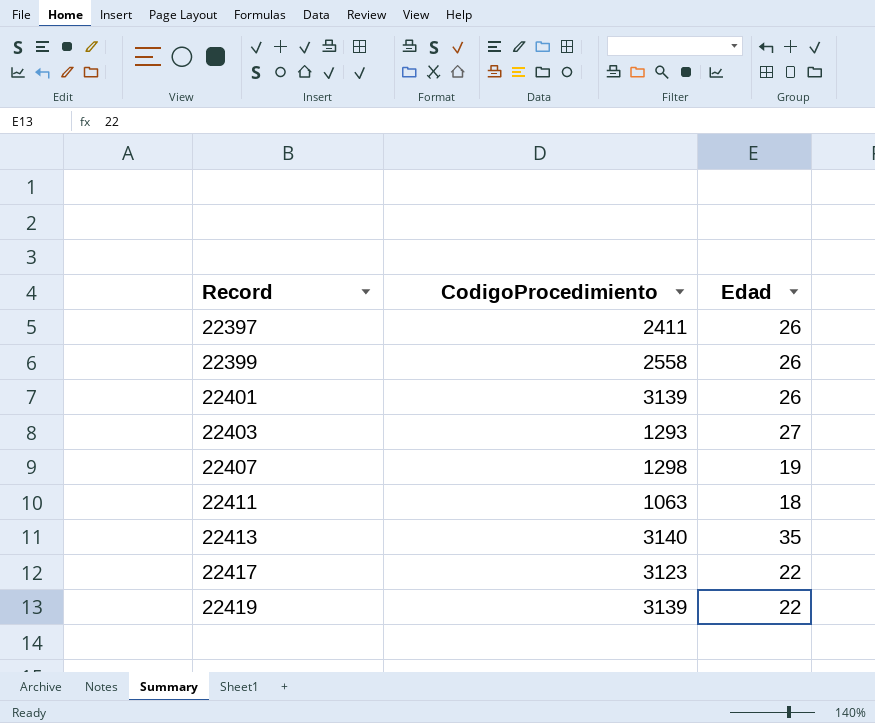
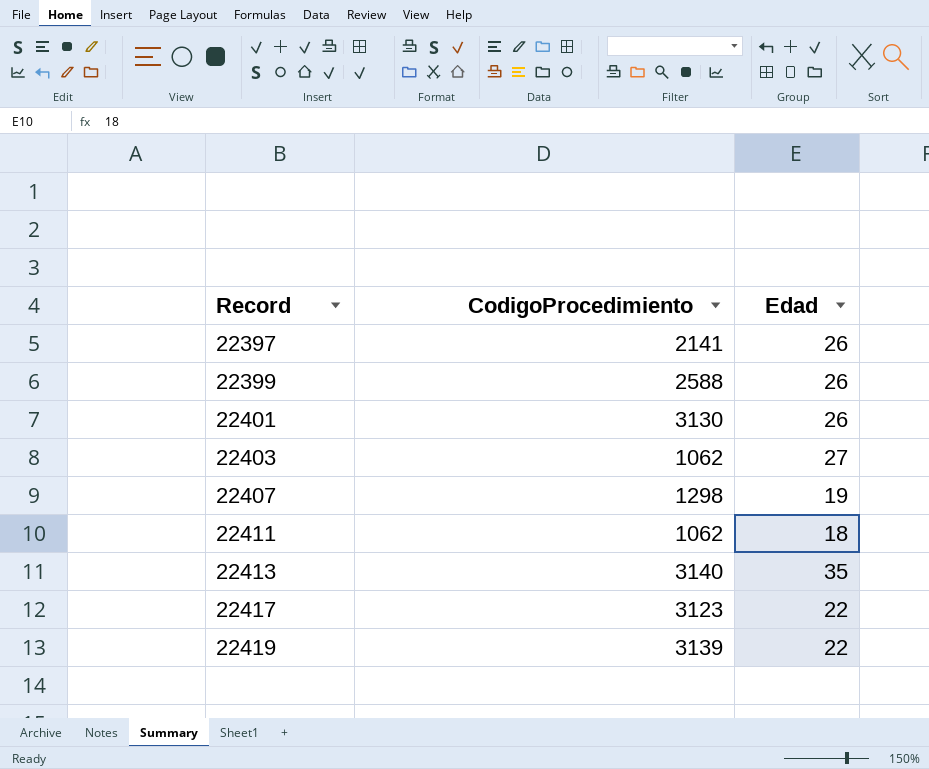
22397 | CodigoProcedimiento: 2411 -> 2141
22399 | CodigoProcedimiento: 2558 -> 2588
22401 | CodigoProcedimiento: 3139 -> 3130
22403 | CodigoProcedimiento: 1293 -> 1062
22411 | CodigoProcedimiento: 1063 -> 1062

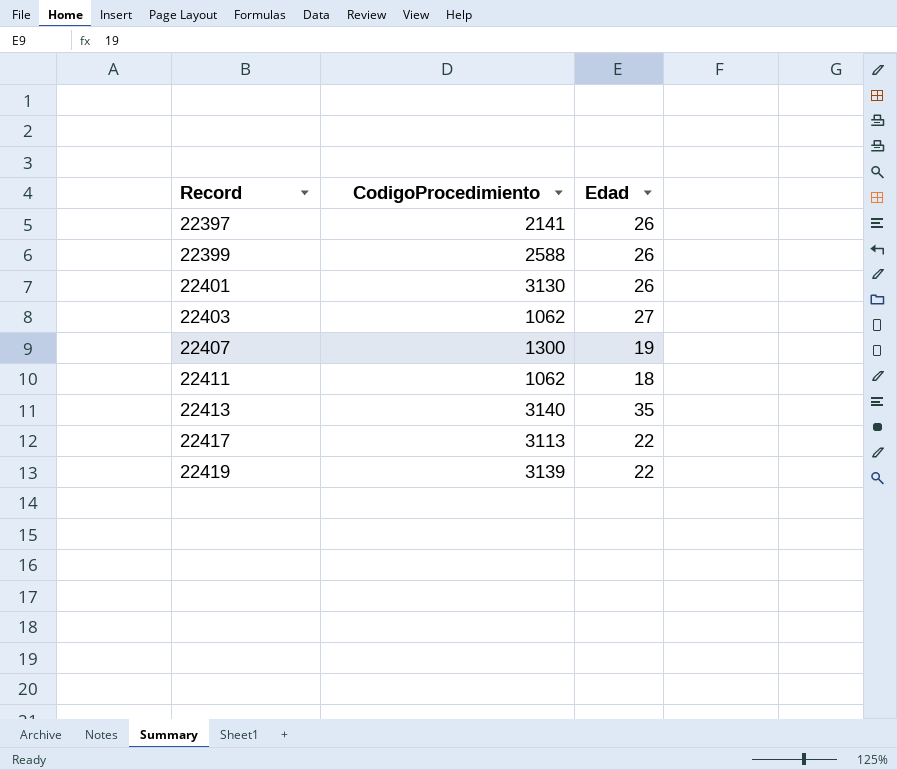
22407 | CodigoProcedimiento: 1298 -> 1300
22417 | CodigoProcedimiento: 3123 -> 3113

